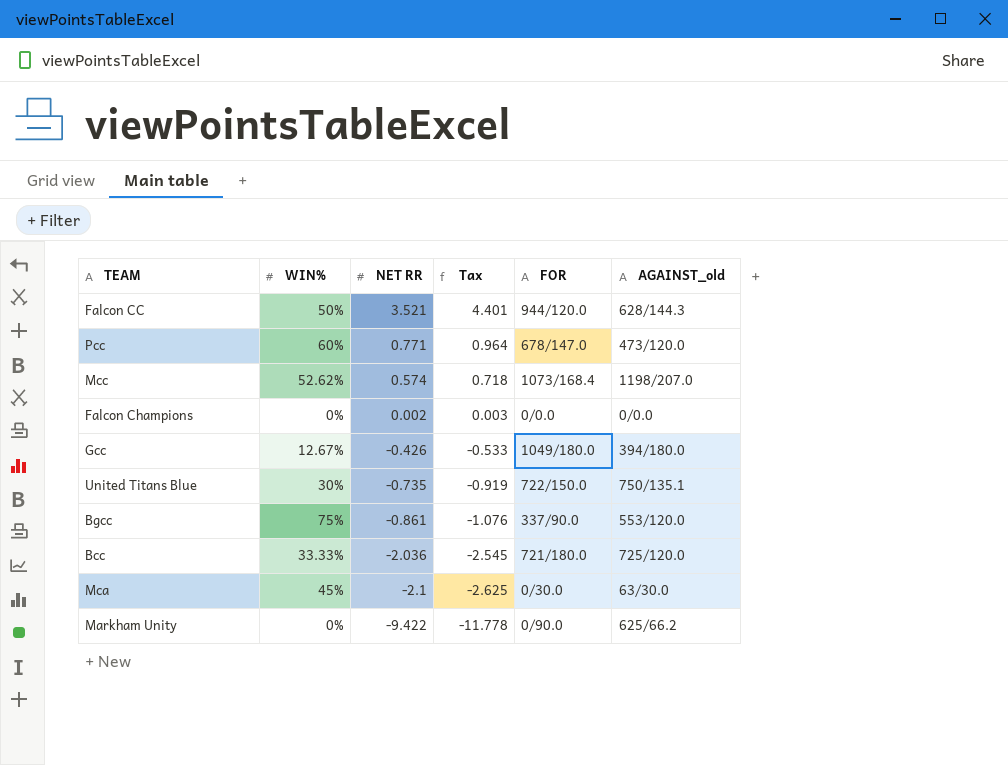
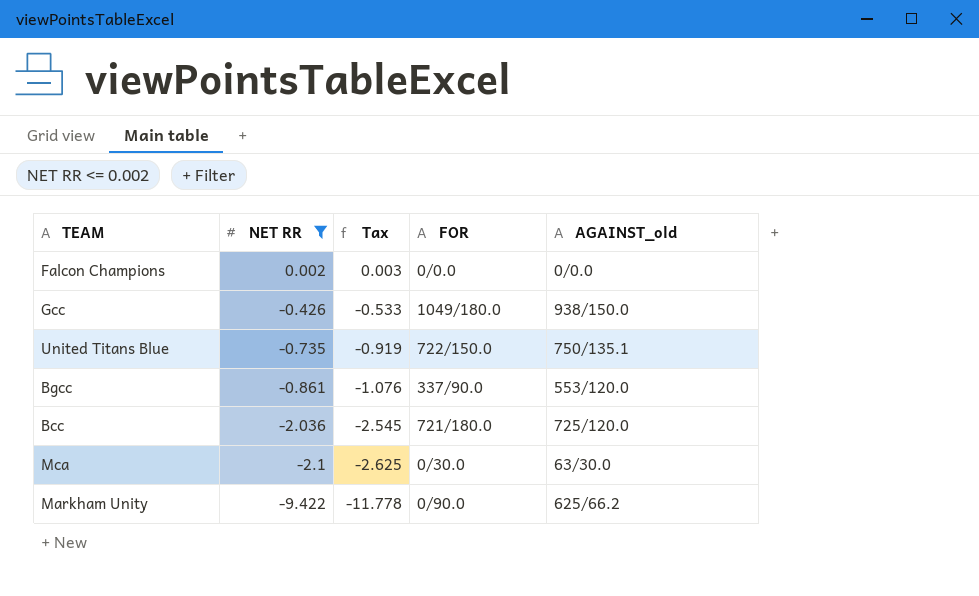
filter: none -> NET RR <= 0.002
column WIN% | position: 2 -> none
Gcc | AGAINST_old: 394/180.0 -> 938/150.0

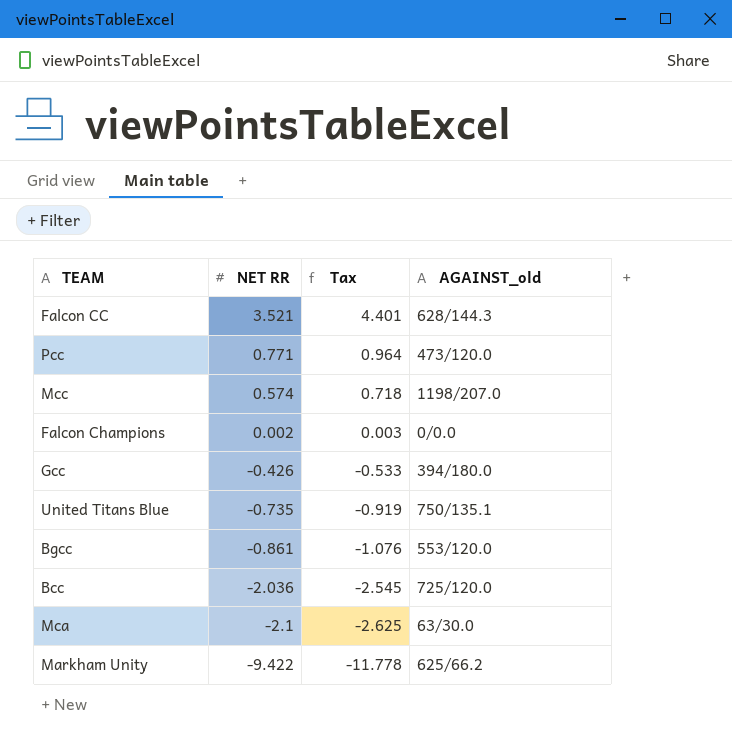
filter: NET RR <= 0.002 -> none
column FOR | position: 4 -> none
Gcc | AGAINST_old: 938/150.0 -> 394/180.0

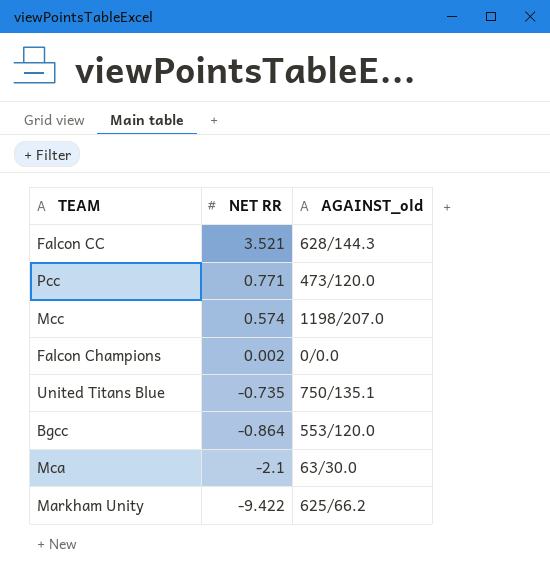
column Tax | formula: [NET RR] * 1.25 -> none
row Gcc: -0.426 | -0.533 | 394/180.0 -> none
row Bcc: -2.036 | -2.545 | 725/120.0 -> none
Bgcc | NET RR: -0.861 -> -0.864

